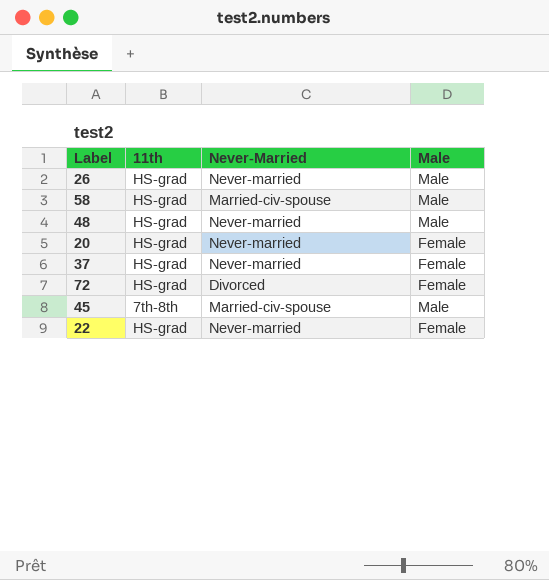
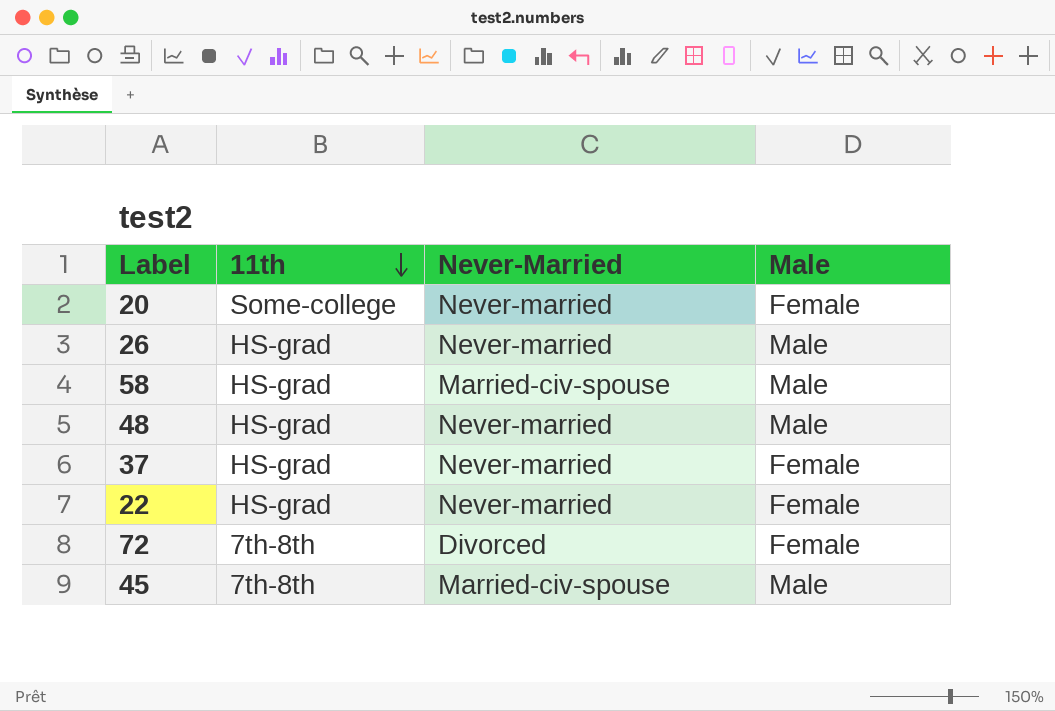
row order: none -> 11th descending
20 | 11th: HS-grad -> Some-college
72 | 11th: HS-grad -> 7th-8th

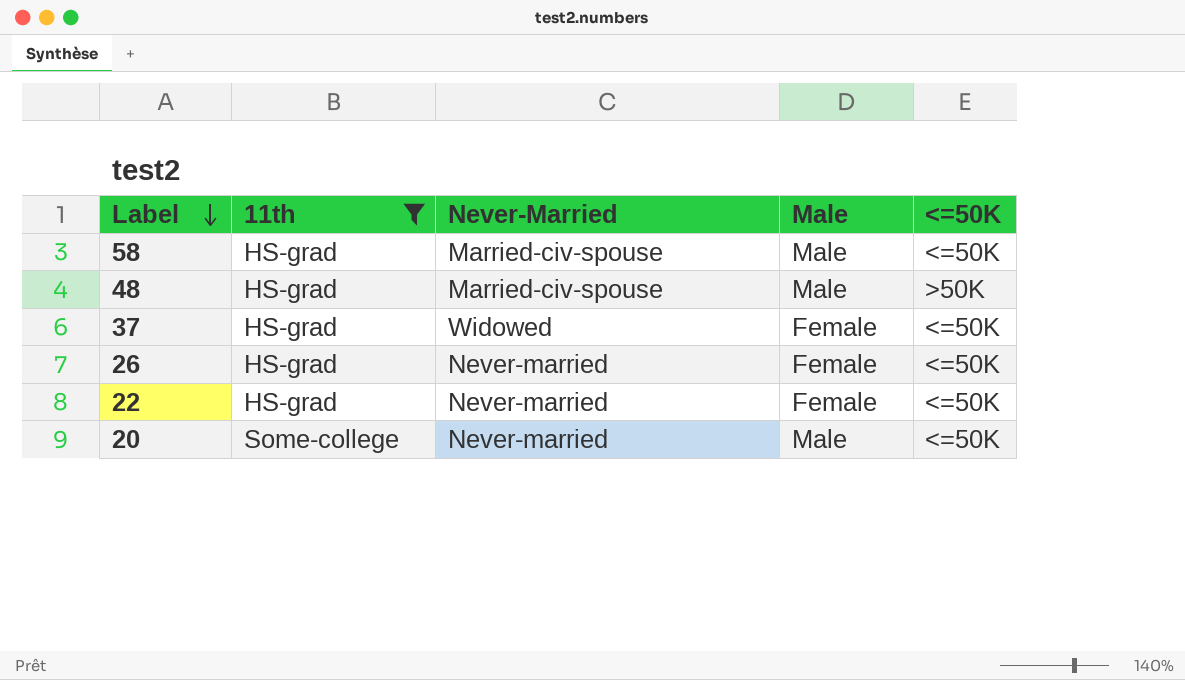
filter: none -> 11th != 7th-8th
row order: 11th descending -> Label descending
column <=50K | position: none -> 5
48 | Never-Married: Never-married -> Married-civ-spouse
37 | Never-Married: Never-married -> Widowed
26 | Male: Male -> Female
20 | Male: Female -> Male

